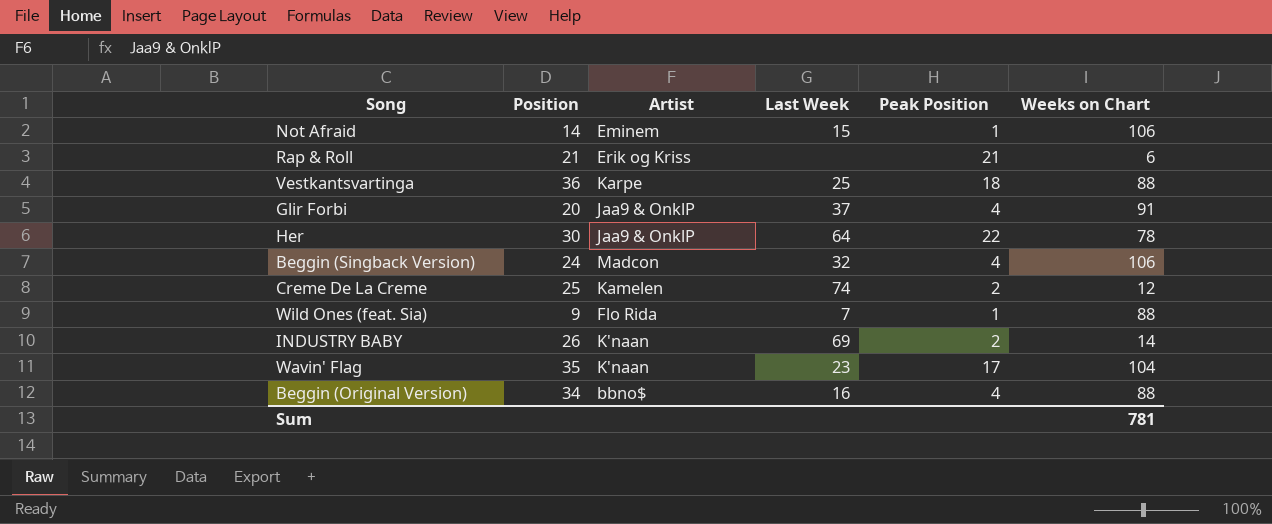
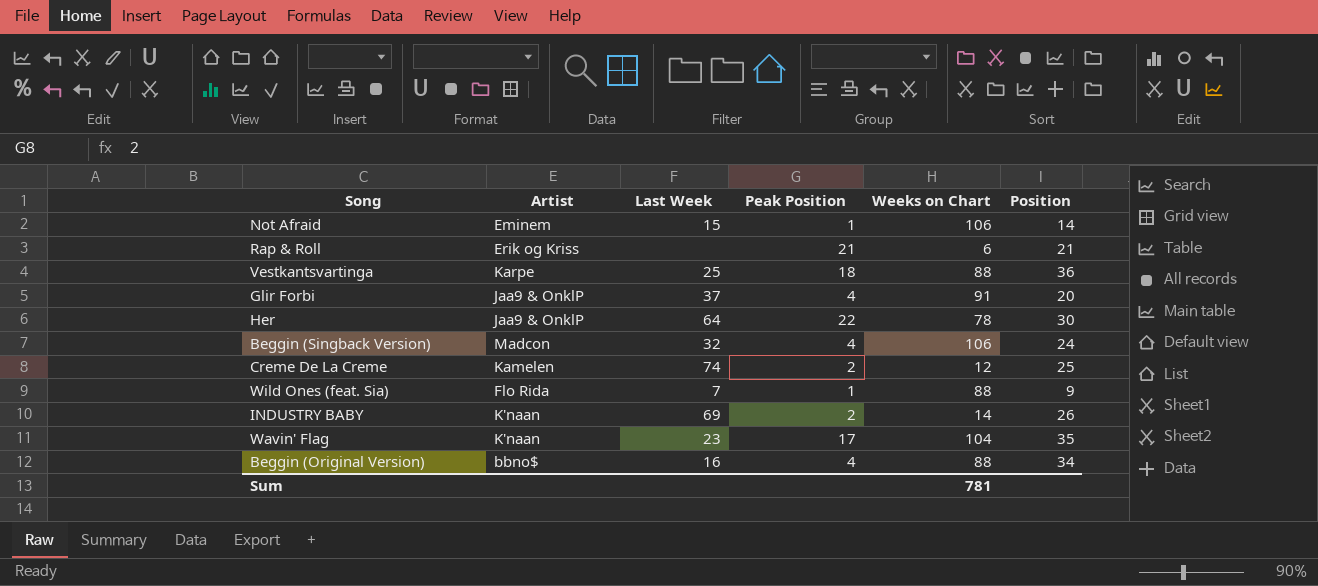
column Position | position: 2 -> 6

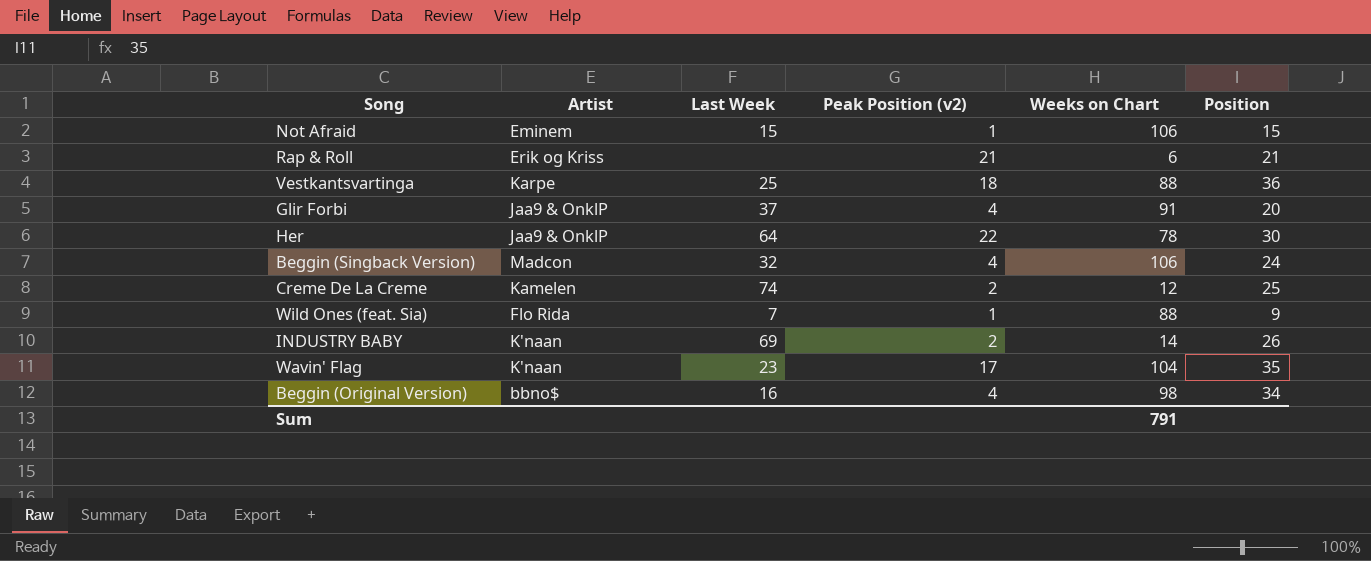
column name: Peak Position -> Peak Position (v2)
Not Afraid | Position: 14 -> 15
Beggin (Original Version) | Weeks on Chart: 88 -> 98
Sum | Weeks on Chart: 781 -> 791

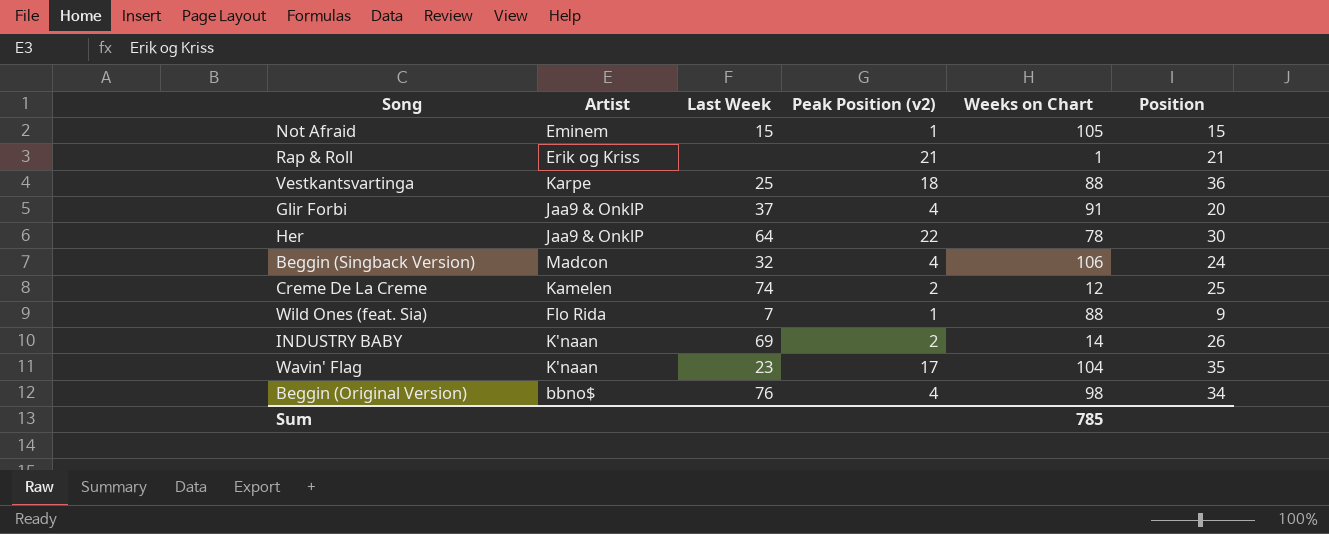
Not Afraid | Weeks on Chart: 106 -> 105
Rap & Roll | Weeks on Chart: 6 -> 1
Beggin (Original Version) | Last Week: 16 -> 76
Sum | Weeks on Chart: 791 -> 785

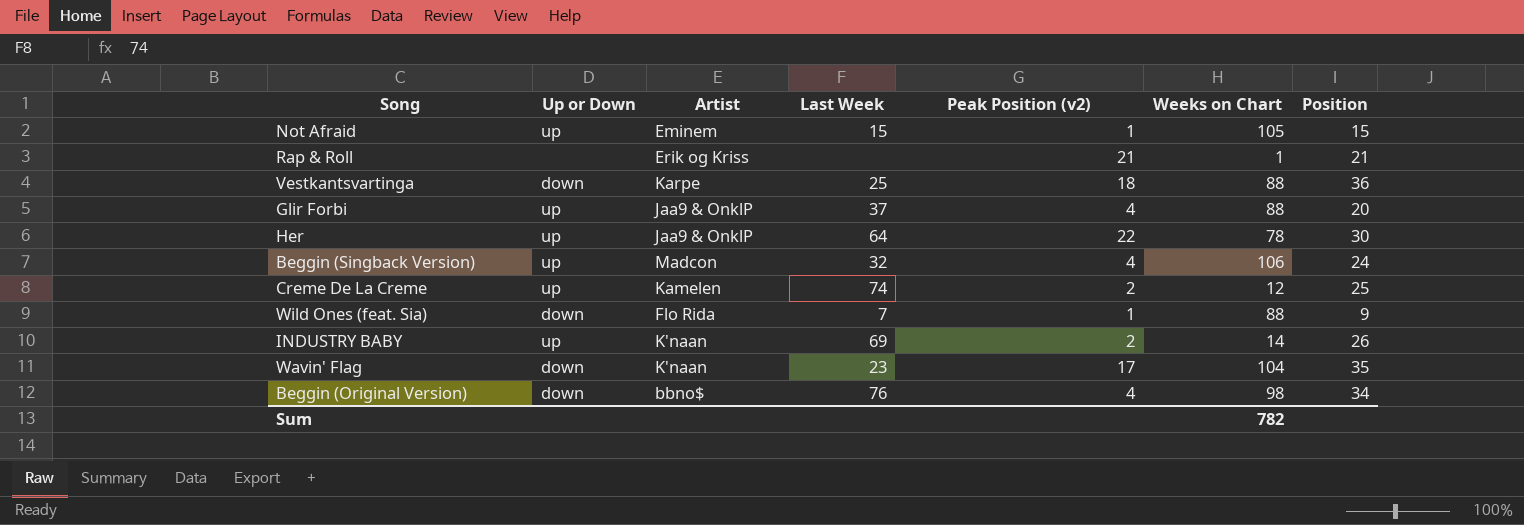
column Up or Down | position: none -> 2
Glir Forbi | Weeks on Chart: 91 -> 88
Sum | Weeks on Chart: 785 -> 782

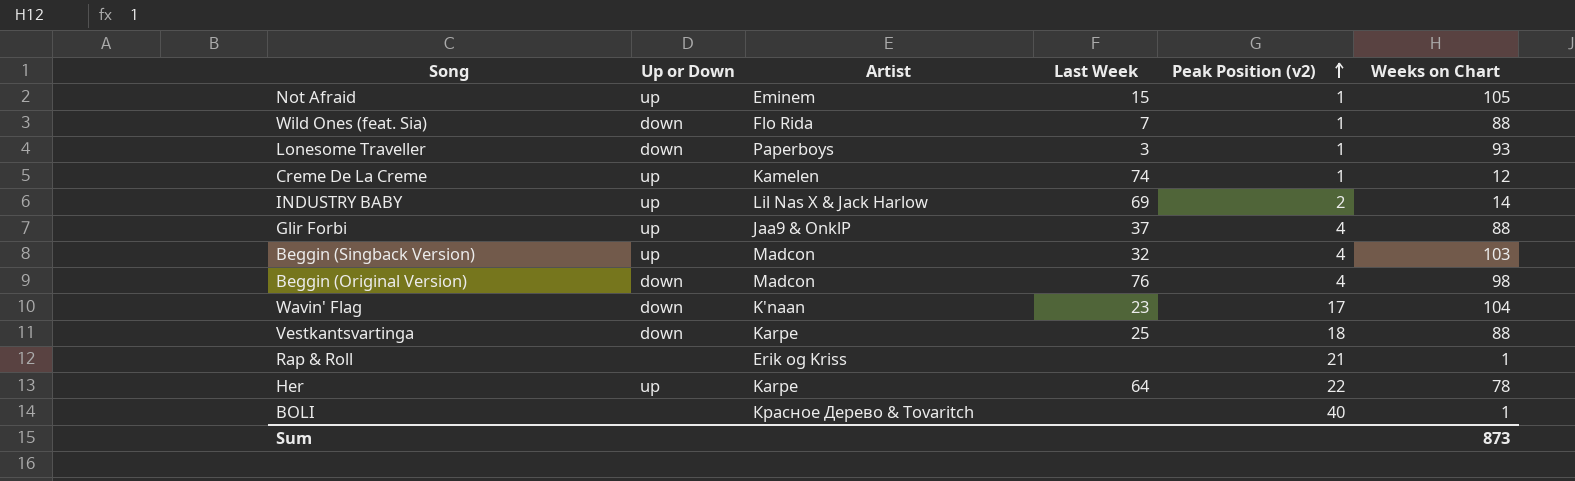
row order: none -> Peak Position (v2) ascending
column Position | position: 7 -> none
row Lonesome Traveller: none -> down | Paperboys | 3 | 1 | 93
Creme De La Creme | Peak Position (v2): 2 -> 1
INDUSTRY BABY | Artist: K'naan -> Lil Nas X & Jack Harlow
Beggin (Singback Version) | Weeks on Chart: 106 -> 103
Beggin (Original Version) | Artist: bbno$ -> Madcon
Her | Artist: Jaa9 & OnklP -> Karpe
row BOLI: none -> none | Красное Дерево & Tovaritch | none | 40 | 1
Sum | Weeks on Chart: 782 -> 873

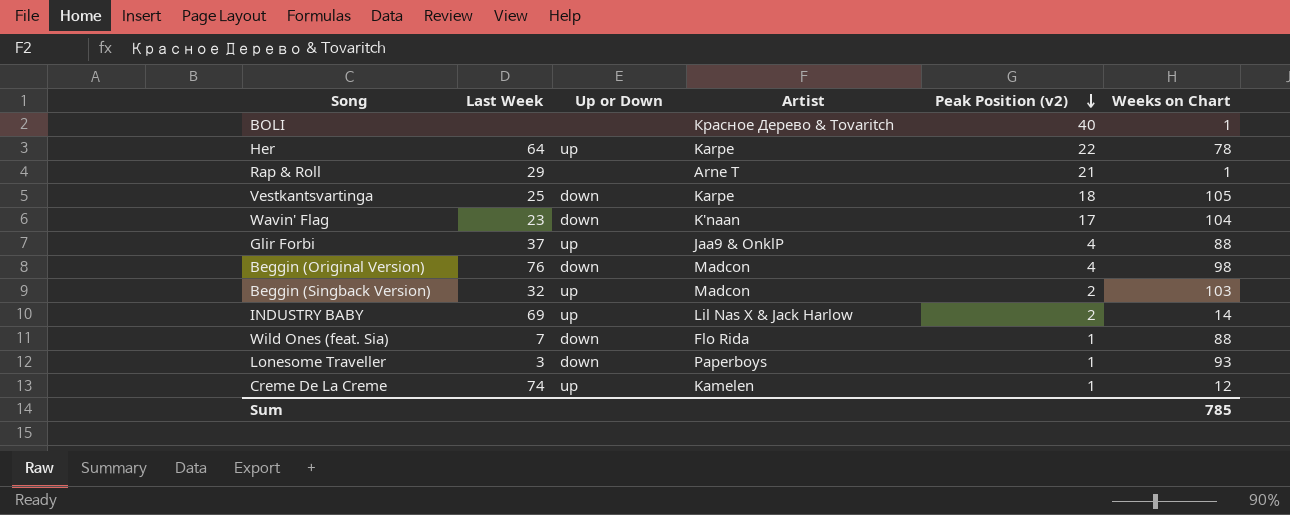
row order: Peak Position (v2) ascending -> Peak Position (v2) descending
column Last Week | position: 4 -> 2
row Not Afraid: up | Eminem | 15 | 1 | 105 -> none
Rap & Roll | Last Week: none -> 29
Rap & Roll | Artist: Erik og Kriss -> Arne T
Vestkantsvartinga | Weeks on Chart: 88 -> 105
Beggin (Singback Version) | Peak Position (v2): 4 -> 2
Sum | Weeks on Chart: 873 -> 785

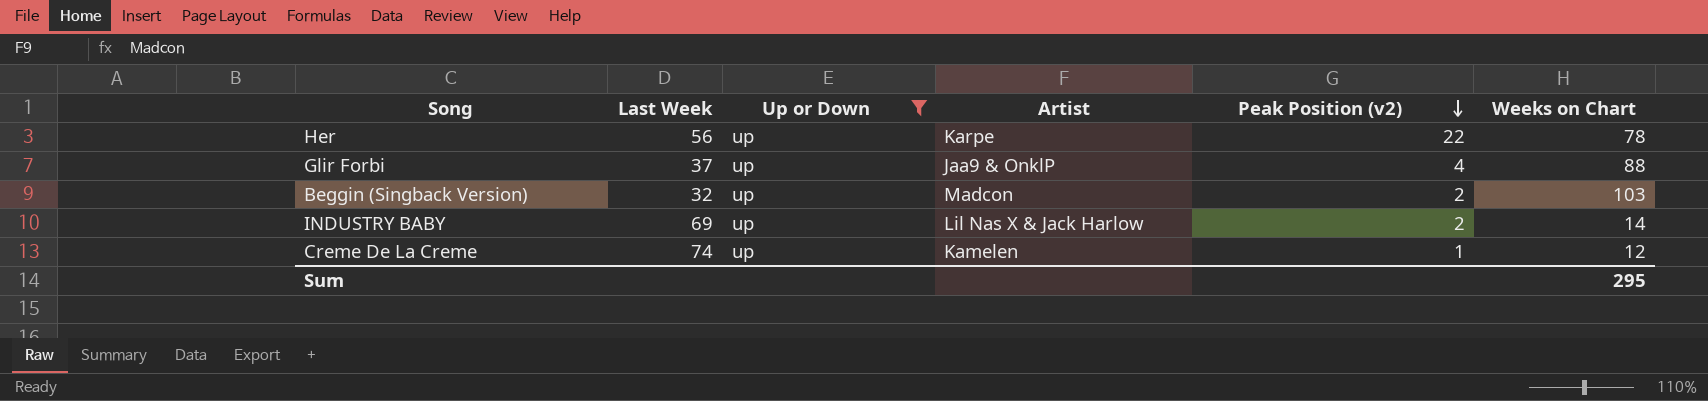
filter: none -> Up or Down = up
Her | Last Week: 64 -> 56
Sum | Weeks on Chart: 785 -> 295

